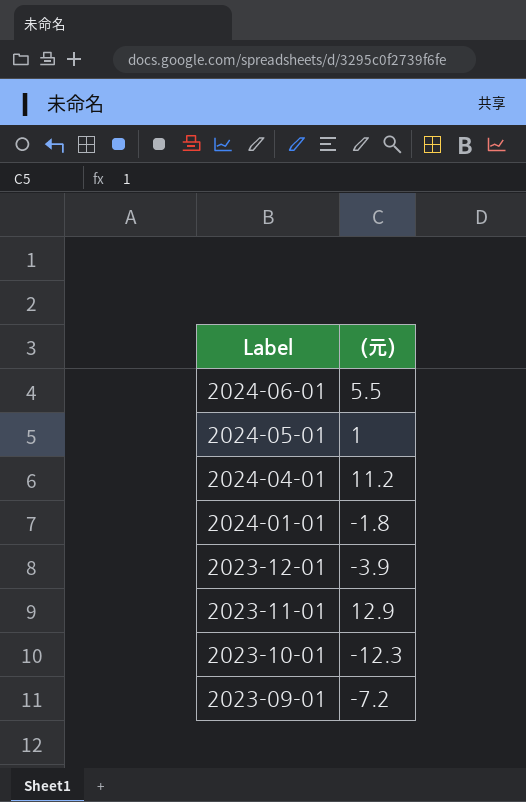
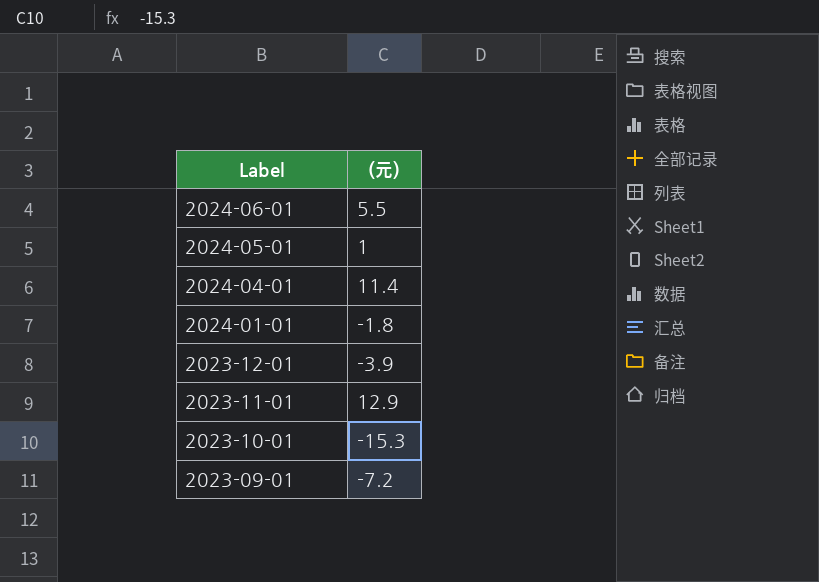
2024-04-01 | (元): 11.2 -> 11.4
2023-10-01 | (元): -12.3 -> -15.3

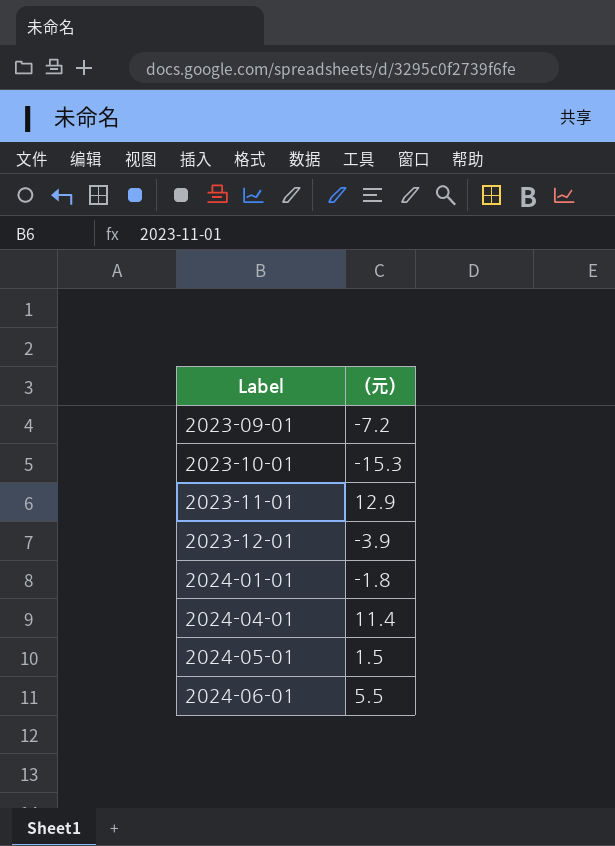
row order: Label descending -> Label ascending
2024-05-01 | (元): 1 -> 1.5

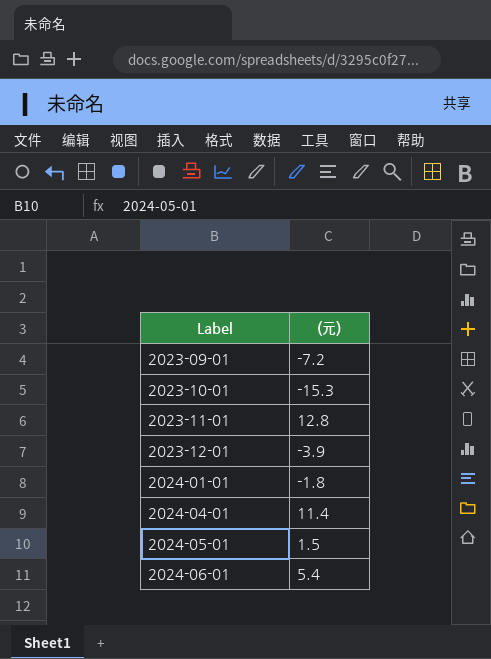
2023-11-01 | (元): 12.9 -> 12.8
2024-06-01 | (元): 5.5 -> 5.4

